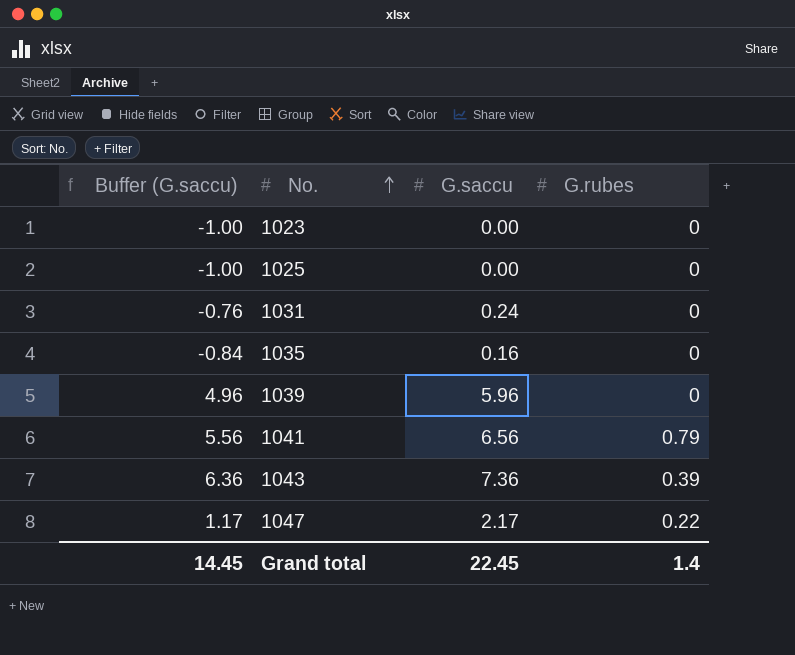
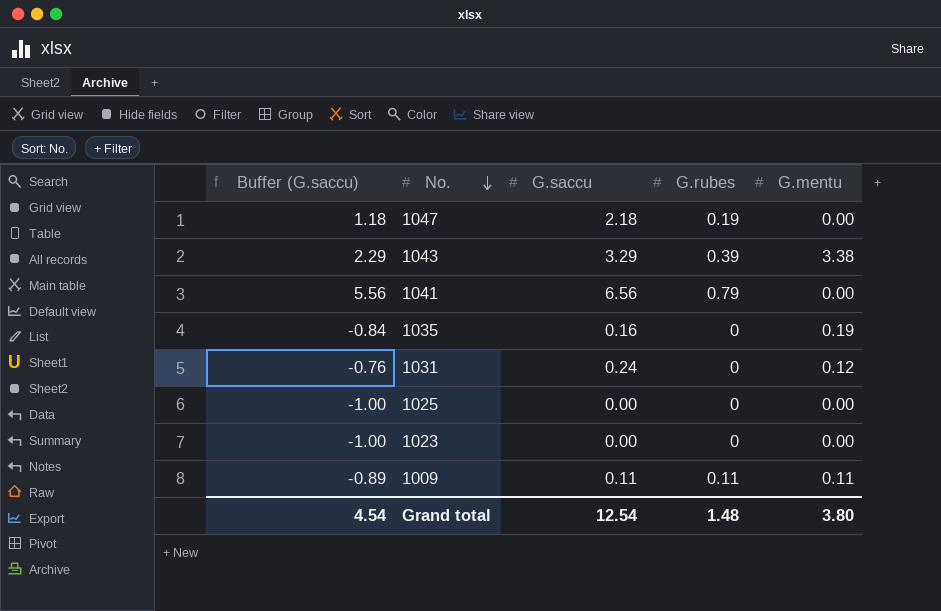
row order: No. ascending -> No. descending
column G.mentu | position: none -> 5
row 1039: 4.96 | 5.96 | 0 -> none
1047 | Buffer (G.saccu): 1.17 -> 1.18
1047 | G.saccu: 2.17 -> 2.18
1047 | G.rubes: 0.22 -> 0.19
1043 | Buffer (G.saccu): 6.36 -> 2.29
1043 | G.saccu: 7.36 -> 3.29
row 1009: none -> -0.89 | 0.11 | 0.11 | 0.11
Grand total | Buffer (G.saccu): 14.45 -> 4.54
Grand total | G.saccu: 22.45 -> 12.54
Grand total | G.rubes: 1.4 -> 1.48

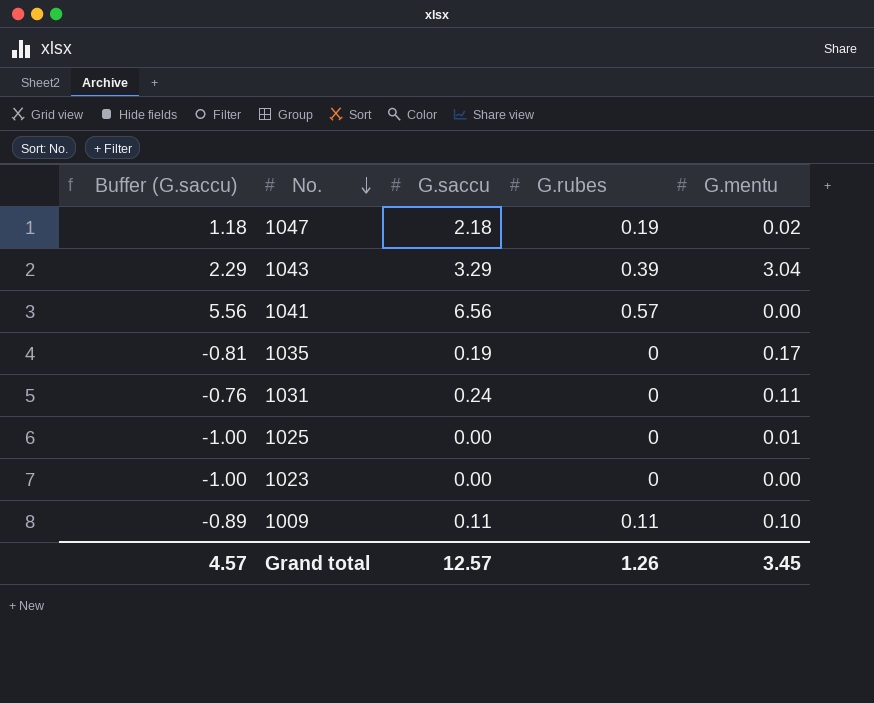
1047 | G.mentu: 0.00 -> 0.02
1043 | G.mentu: 3.38 -> 3.04
1041 | G.rubes: 0.79 -> 0.57
1035 | Buffer (G.saccu): -0.84 -> -0.81
1035 | G.saccu: 0.16 -> 0.19
1035 | G.mentu: 0.19 -> 0.17
1031 | G.mentu: 0.12 -> 0.11
1025 | G.mentu: 0.00 -> 0.01
1009 | G.mentu: 0.11 -> 0.10
Grand total | Buffer (G.saccu): 4.54 -> 4.57
Grand total | G.saccu: 12.54 -> 12.57
Grand total | G.rubes: 1.48 -> 1.26
Grand total | G.mentu: 3.80 -> 3.45

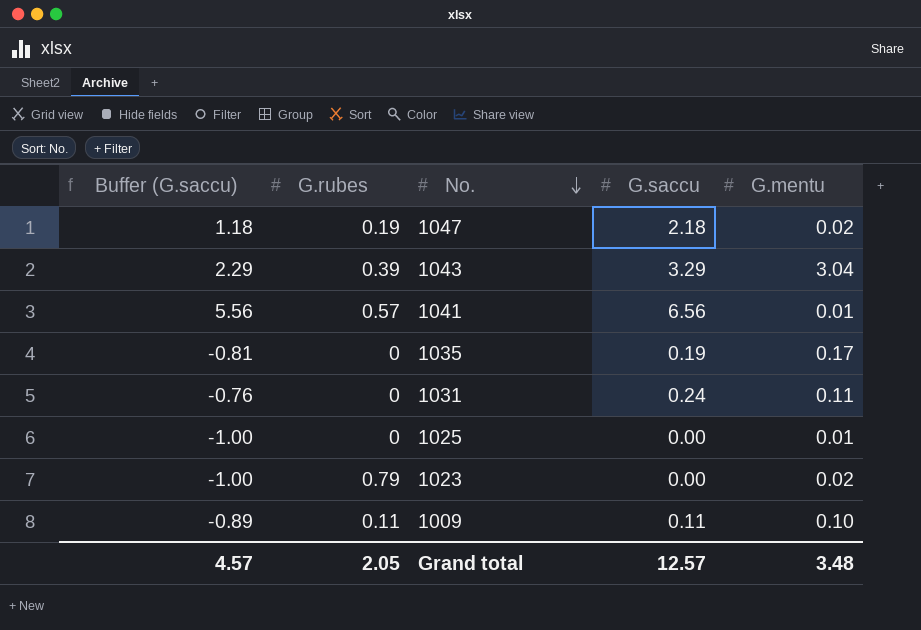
column G.rubes | position: 4 -> 2
1041 | G.mentu: 0.00 -> 0.01
1023 | G.rubes: 0 -> 0.79
1023 | G.mentu: 0.00 -> 0.02
Grand total | G.rubes: 1.26 -> 2.05
Grand total | G.mentu: 3.45 -> 3.48

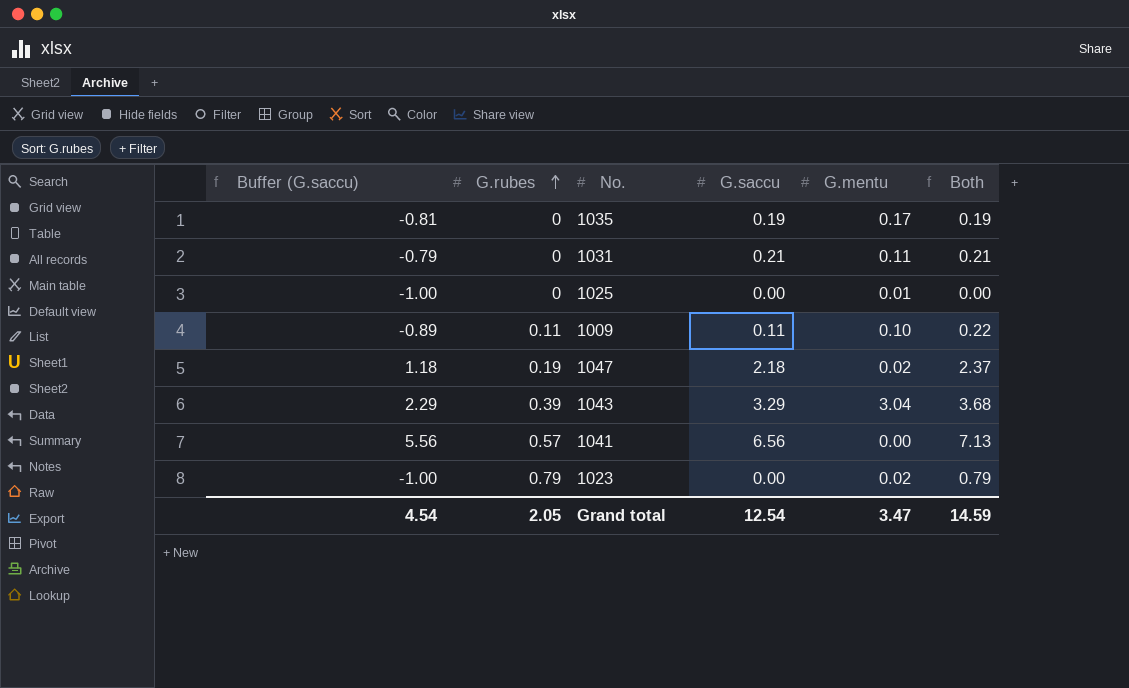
row order: No. descending -> G.rubes ascending
column Both | formula: none -> [G.rubes] + [G.saccu]
1031 | Buffer (G.saccu): -0.76 -> -0.79
1031 | G.saccu: 0.24 -> 0.21
1041 | G.mentu: 0.01 -> 0.00
Grand total | Buffer (G.saccu): 4.57 -> 4.54
Grand total | G.saccu: 12.57 -> 12.54
Grand total | G.mentu: 3.48 -> 3.47

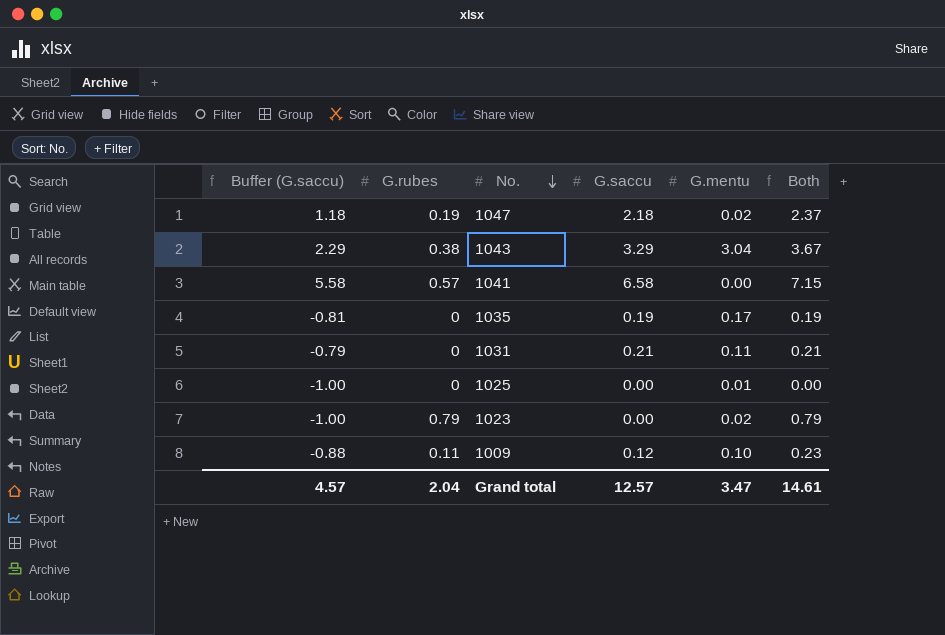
row order: G.rubes ascending -> No. descending
1043 | G.rubes: 0.39 -> 0.38
1043 | Both: 3.68 -> 3.67
1041 | Buffer (G.saccu): 5.56 -> 5.58
1041 | G.saccu: 6.56 -> 6.58
1041 | Both: 7.13 -> 7.15
1009 | Buffer (G.saccu): -0.89 -> -0.88
1009 | G.saccu: 0.11 -> 0.12
1009 | Both: 0.22 -> 0.23
Grand total | Buffer (G.saccu): 4.54 -> 4.57
Grand total | G.rubes: 2.05 -> 2.04
Grand total | G.saccu: 12.54 -> 12.57
Grand total | Both: 14.59 -> 14.61

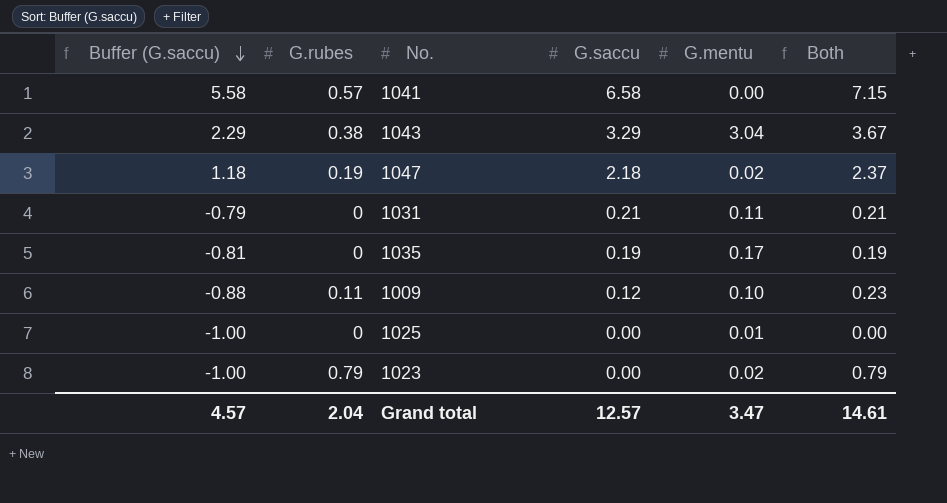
row order: No. descending -> Buffer (G.saccu) descending

